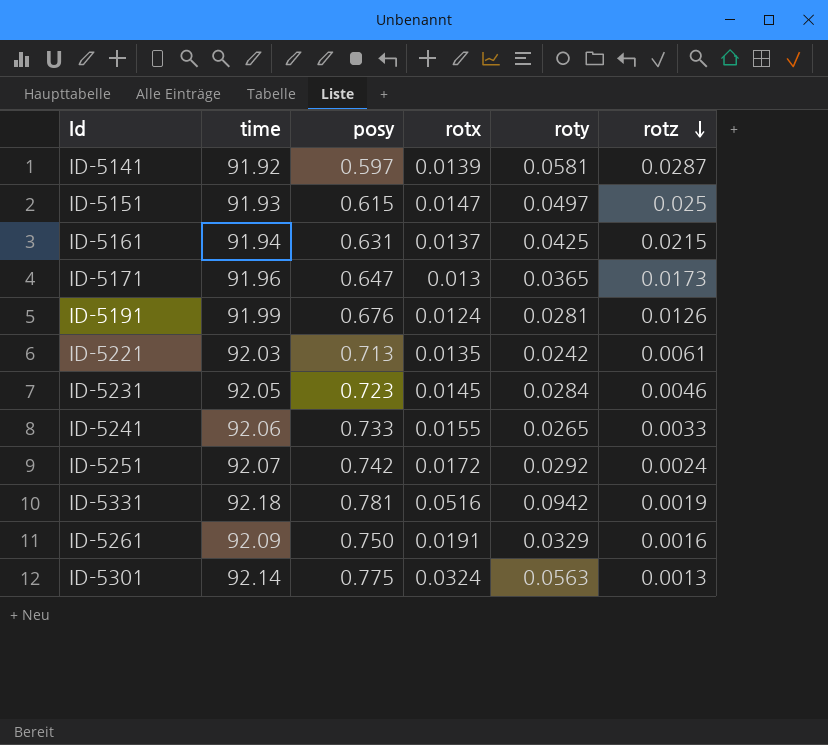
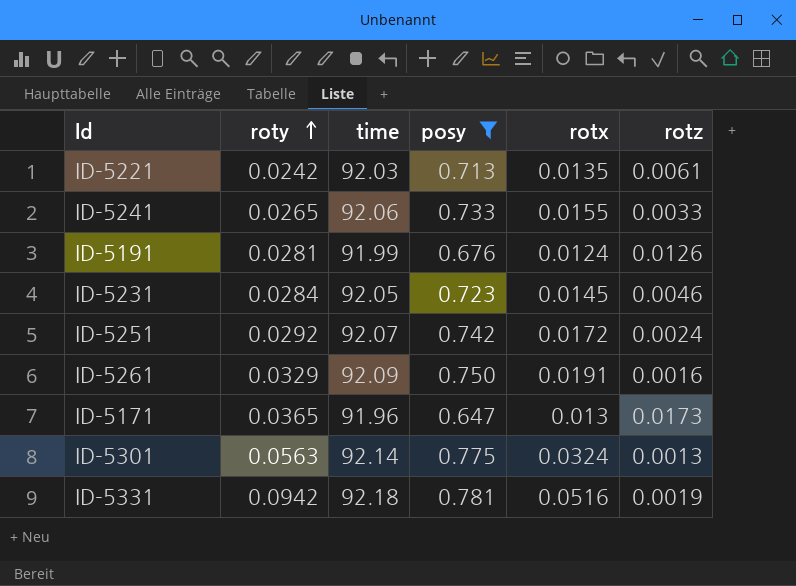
filter: none -> posy >= 0.647
row order: rotz descending -> roty ascending
column roty | position: 5 -> 2

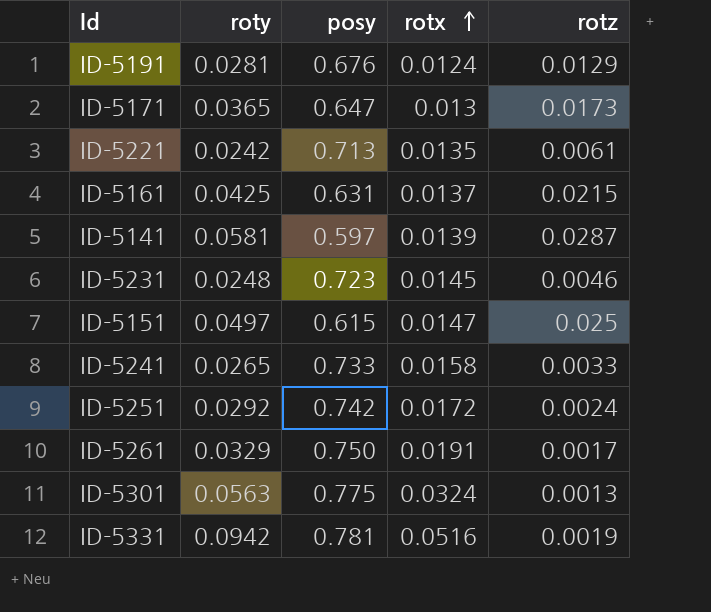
filter: posy >= 0.647 -> none
row order: roty ascending -> rotx ascending
column time | position: 3 -> none
ID-5191 | rotz: 0.0126 -> 0.0129
ID-5231 | roty: 0.0284 -> 0.0248
ID-5241 | rotx: 0.0155 -> 0.0158
ID-5261 | rotz: 0.0016 -> 0.0017

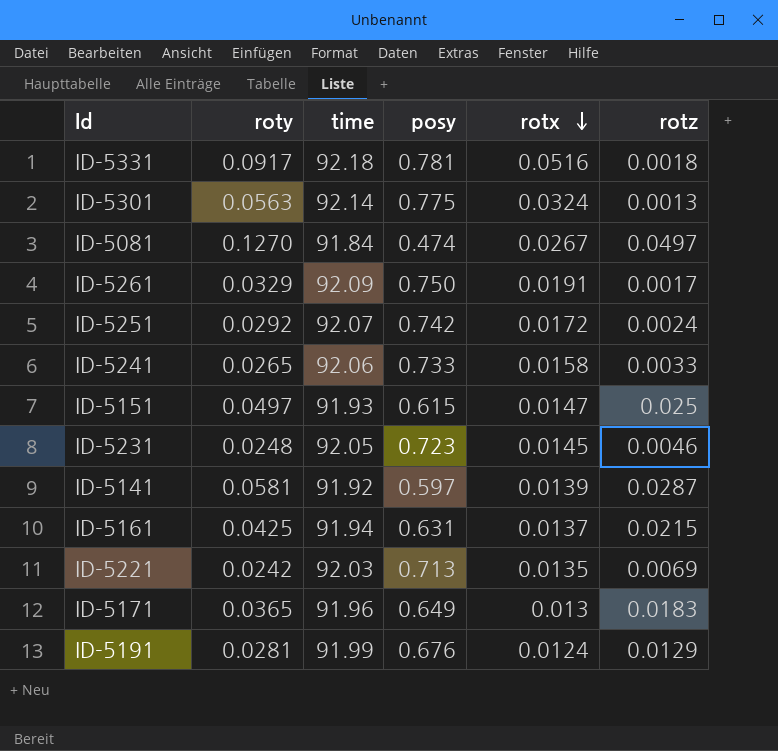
row order: rotx ascending -> rotx descending
column time | position: none -> 3
ID-5331 | roty: 0.0942 -> 0.0917
ID-5331 | rotz: 0.0019 -> 0.0018
row ID-5081: none -> 0.1270 | 91.84 | 0.474 | 0.0267 | 0.0497
ID-5221 | rotz: 0.0061 -> 0.0069
ID-5171 | posy: 0.647 -> 0.649
ID-5171 | rotz: 0.0173 -> 0.0183

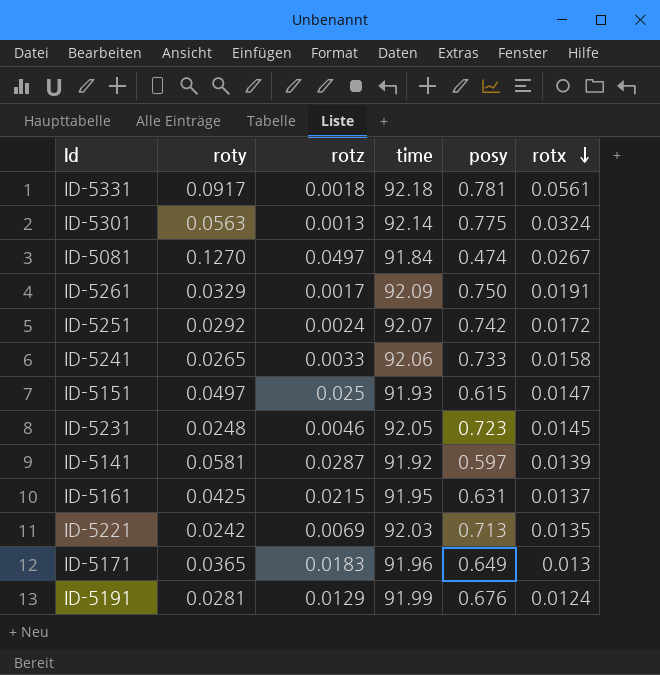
column rotz | position: 6 -> 3
ID-5331 | rotx: 0.0516 -> 0.0561
ID-5161 | time: 91.94 -> 91.95

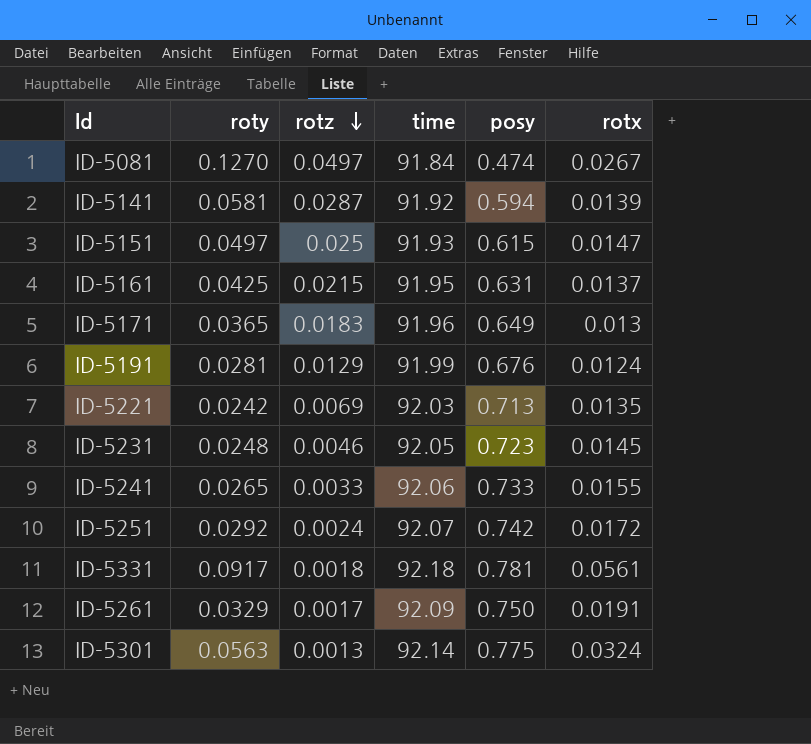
row order: rotx descending -> rotz descending
ID-5141 | posy: 0.597 -> 0.594
ID-5241 | rotx: 0.0158 -> 0.0155

